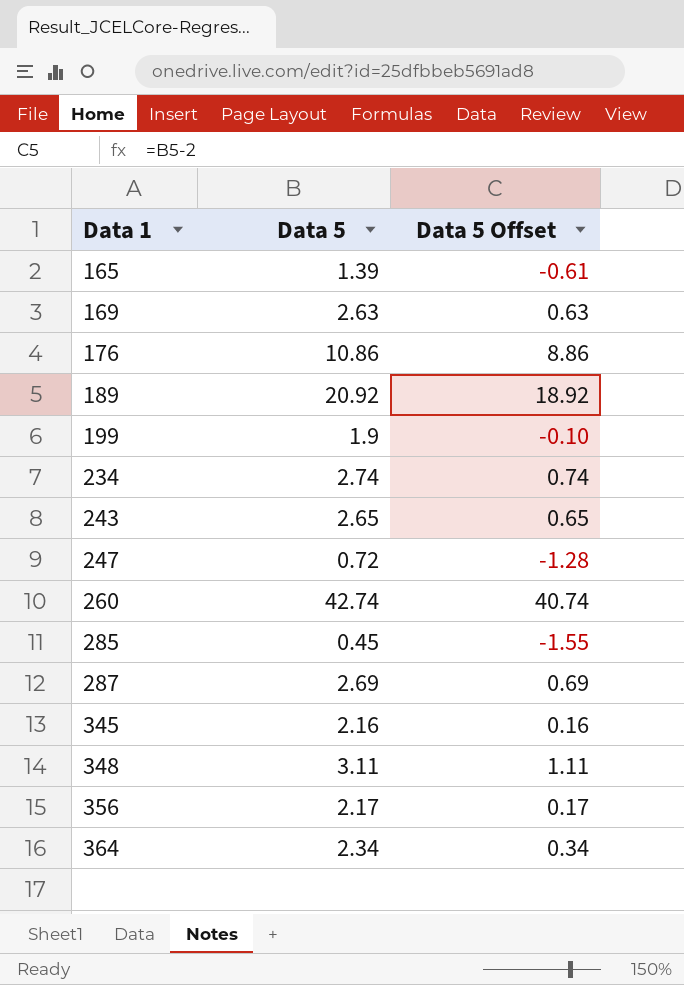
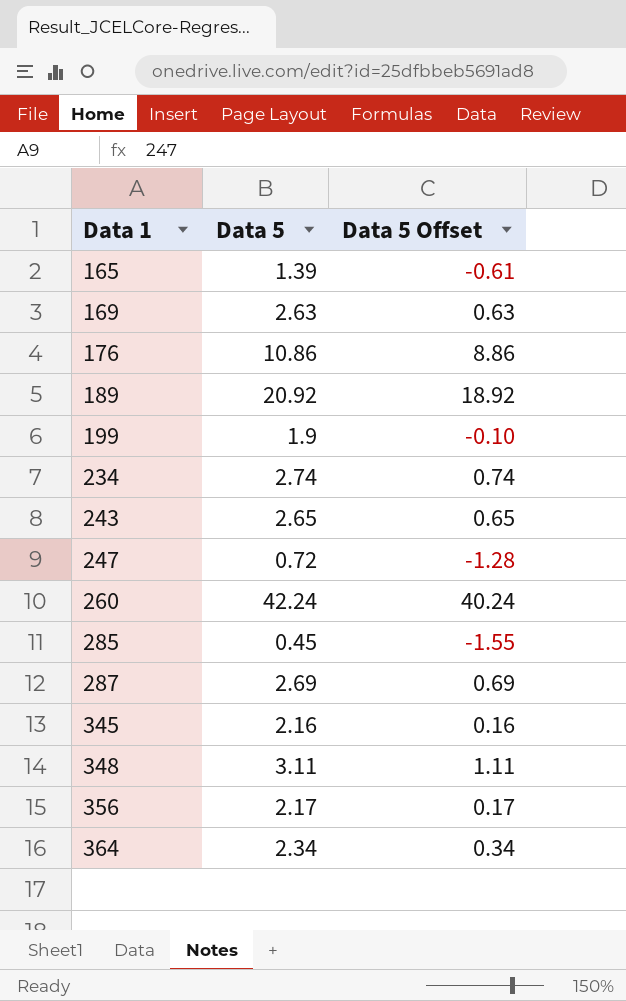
260 | Data 5: 42.74 -> 42.24
260 | Data 5 Offset: 40.74 -> 40.24

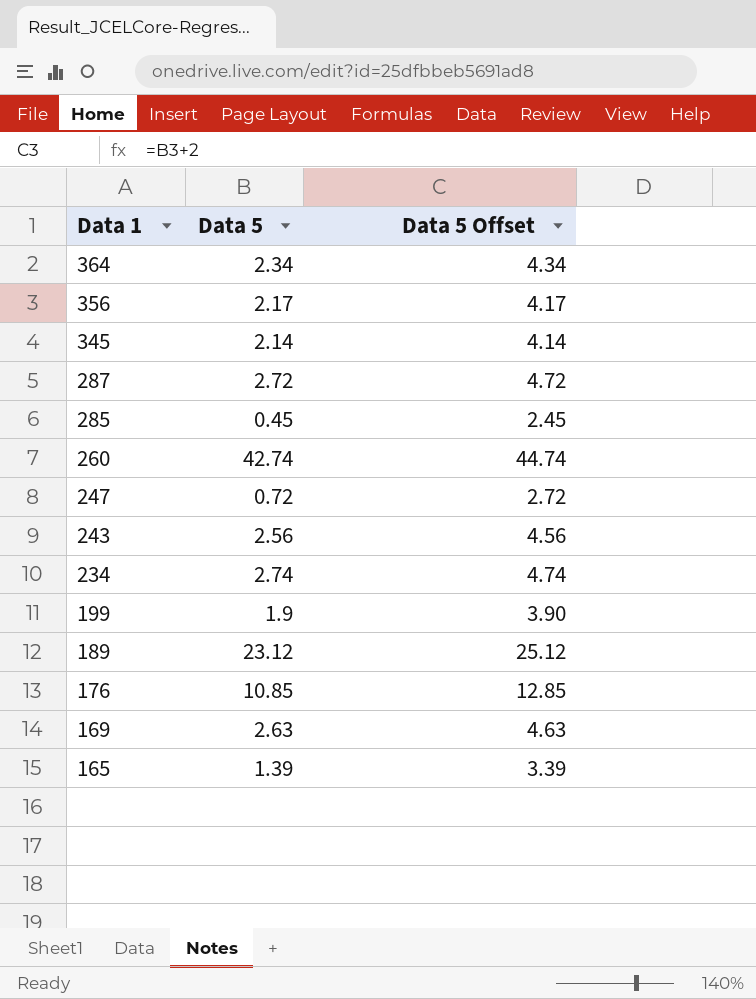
row order: Data 1 ascending -> Data 1 descending
column Data 5 Offset | formula: [Data 5] - 2 -> [Data 5] + 2
row 348: 3.11 | 1.11 -> none
345 | Data 5: 2.16 -> 2.14
287 | Data 5: 2.69 -> 2.72
260 | Data 5: 42.24 -> 42.74
243 | Data 5: 2.65 -> 2.56
189 | Data 5: 20.92 -> 23.12
176 | Data 5: 10.86 -> 10.85

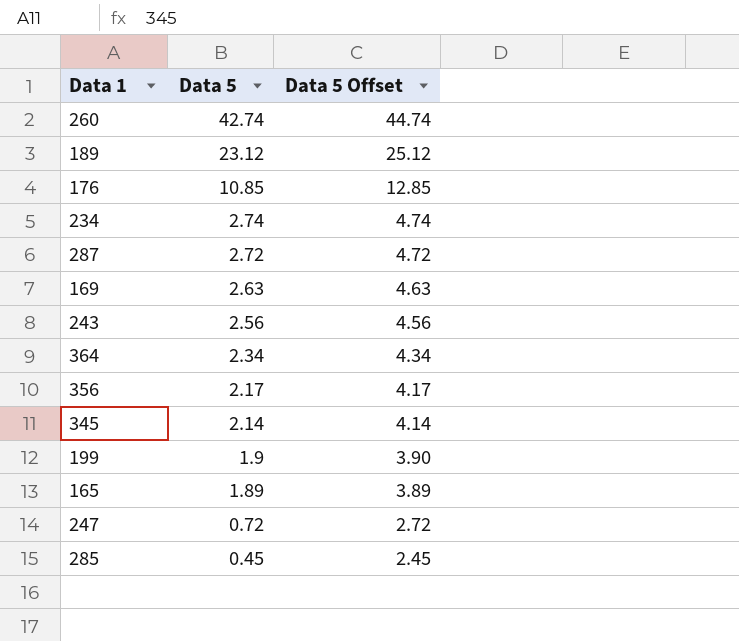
row order: Data 1 descending -> Data 5 descending
165 | Data 5: 1.39 -> 1.89
165 | Data 5 Offset: 3.39 -> 3.89

